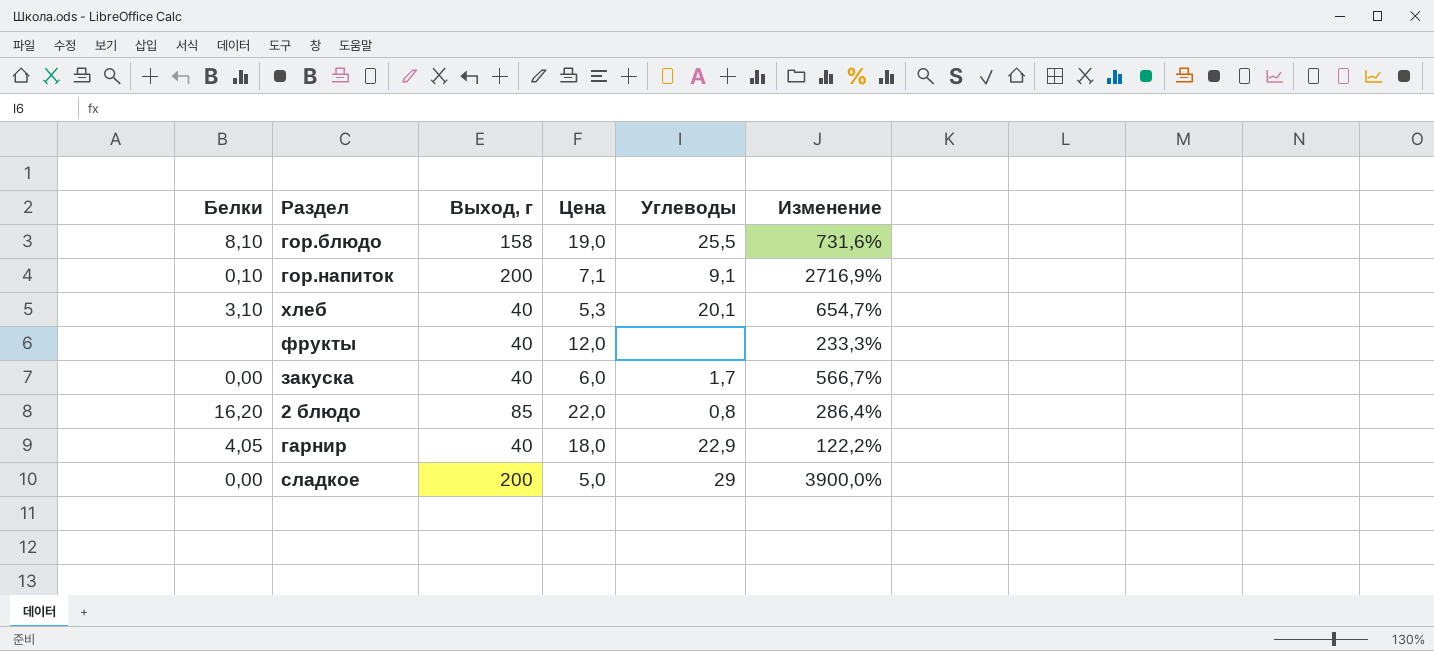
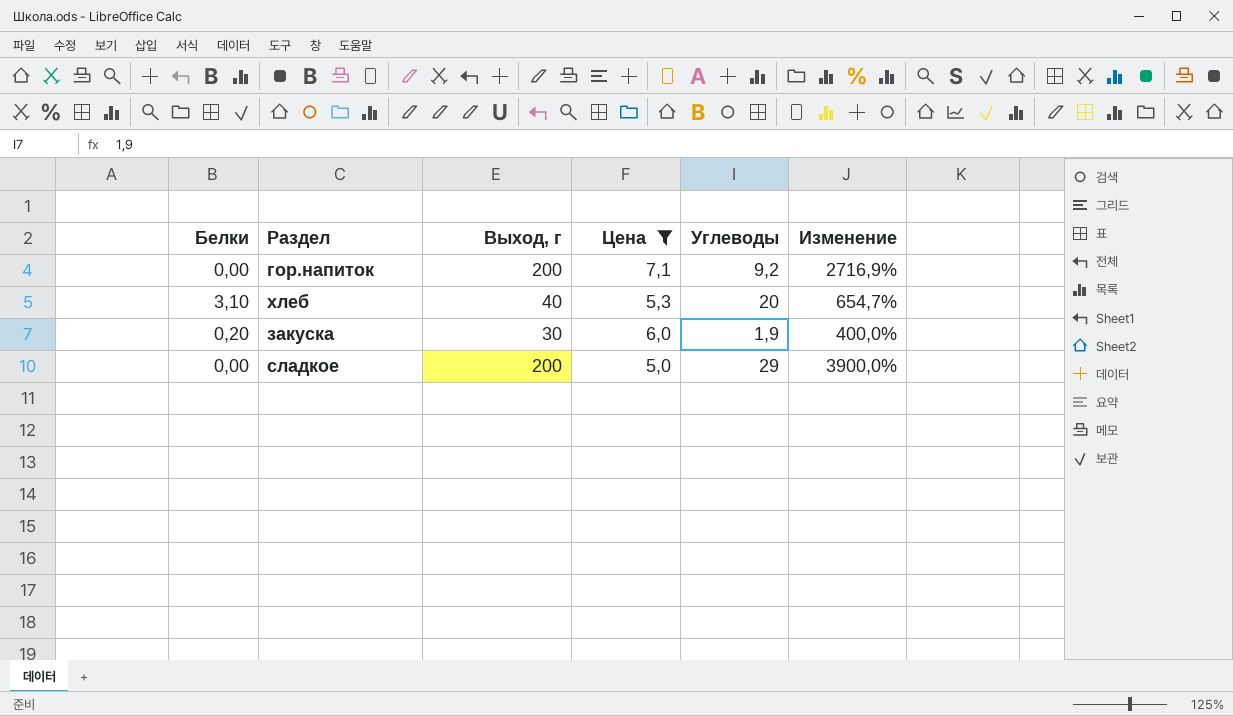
filter: none -> Цена <= 7,1
гор.напиток | Белки: 0,10 -> 0,00
гор.напиток | Углеводы: 9,1 -> 9,2
хлеб | Углеводы: 20,1 -> 20
закуска | Белки: 0,00 -> 0,20
закуска | Выход, г: 40 -> 30
закуска | Углеводы: 1,7 -> 1,9
закуска | Изменение: 566,7% -> 400,0%

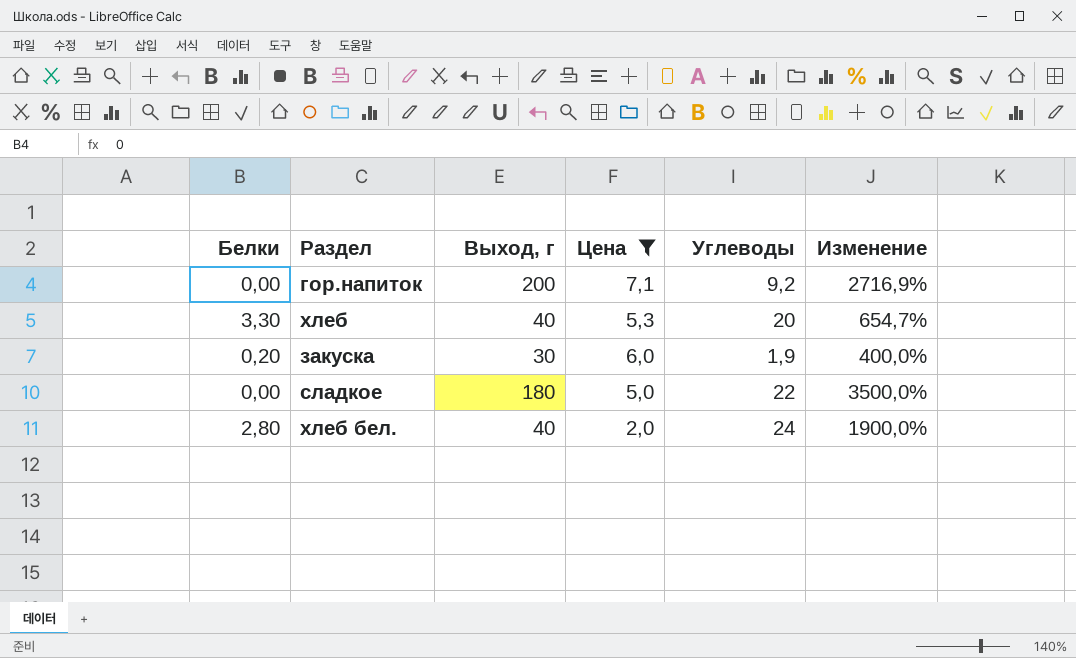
хлеб | Белки: 3,10 -> 3,30
сладкое | Выход, г: 200 -> 180
сладкое | Углеводы: 29 -> 22
сладкое | Изменение: 3900,0% -> 3500,0%
row хлеб бел.: none -> 2,80 | 40 | 2,0 | 24 | 1900,0%

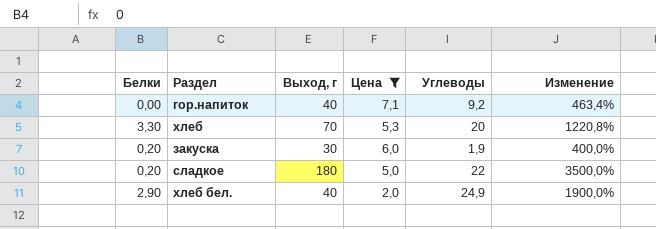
гор.напиток | Выход, г: 200 -> 40
гор.напиток | Изменение: 2716,9% -> 463,4%
хлеб | Выход, г: 40 -> 70
хлеб | Изменение: 654,7% -> 1220,8%
сладкое | Белки: 0,00 -> 0,20
хлеб бел. | Белки: 2,80 -> 2,90
хлеб бел. | Углеводы: 24 -> 24,9

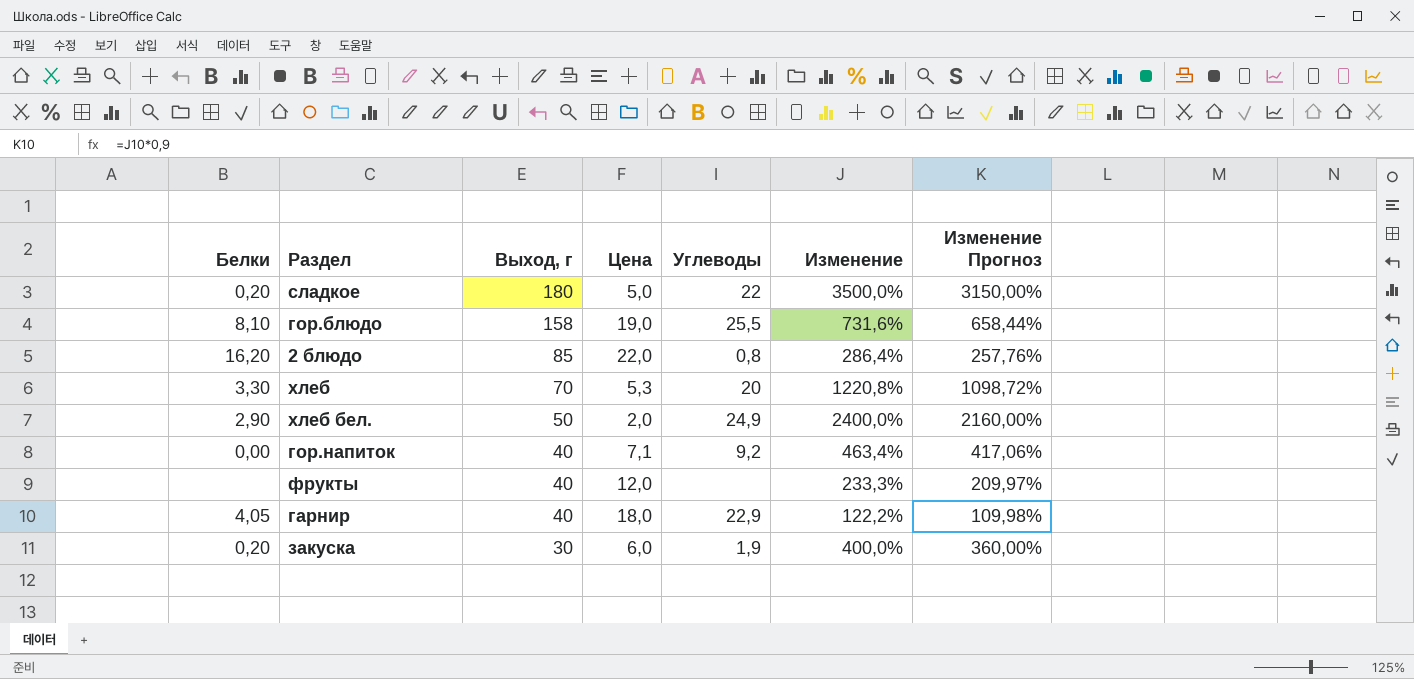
filter: Цена <= 7,1 -> none
row order: none -> Выход, г descending
column Изменение Прогноз | formula: none -> [Изменение] * 0,9
хлеб бел. | Выход, г: 40 -> 50
хлеб бел. | Изменение: 1900,0% -> 2400,0%

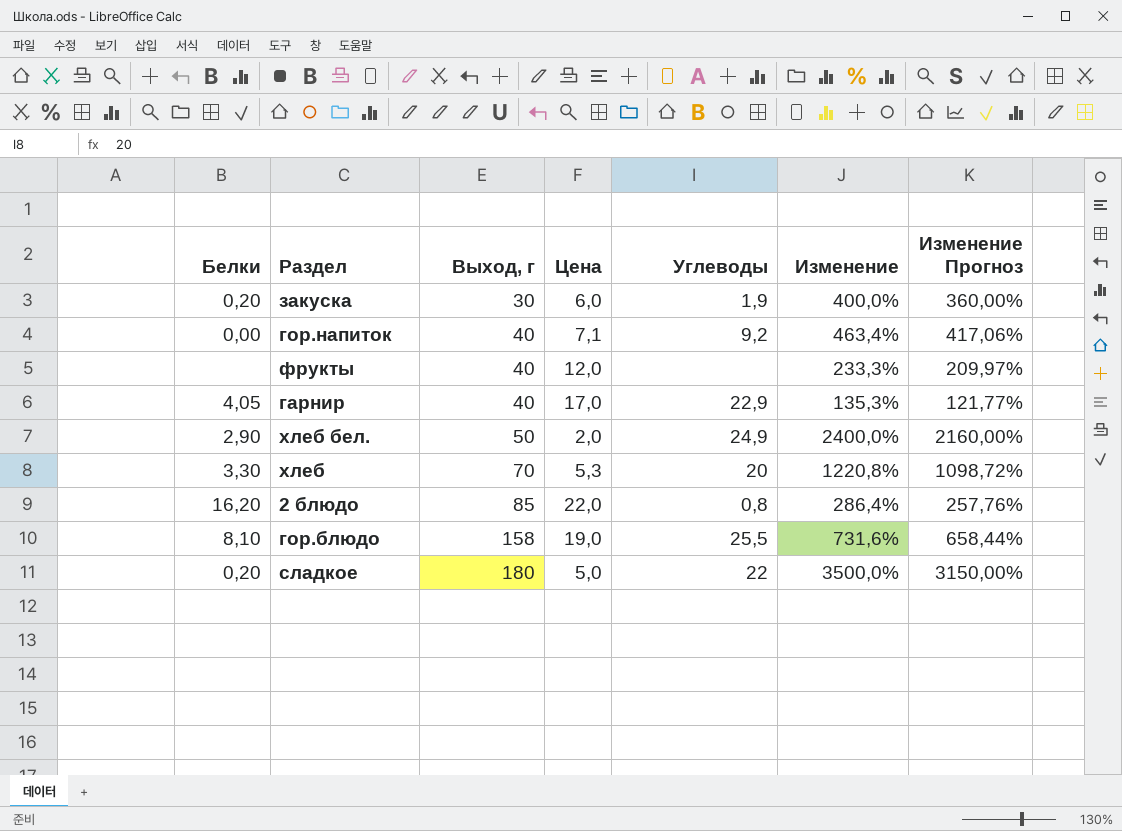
row order: Выход, г descending -> Выход, г ascending
гарнир | Цена: 18,0 -> 17,0
гарнир | Изменение: 122,2% -> 135,3%
гарнир | Изменение Прогноз: 109,98% -> 121,77%

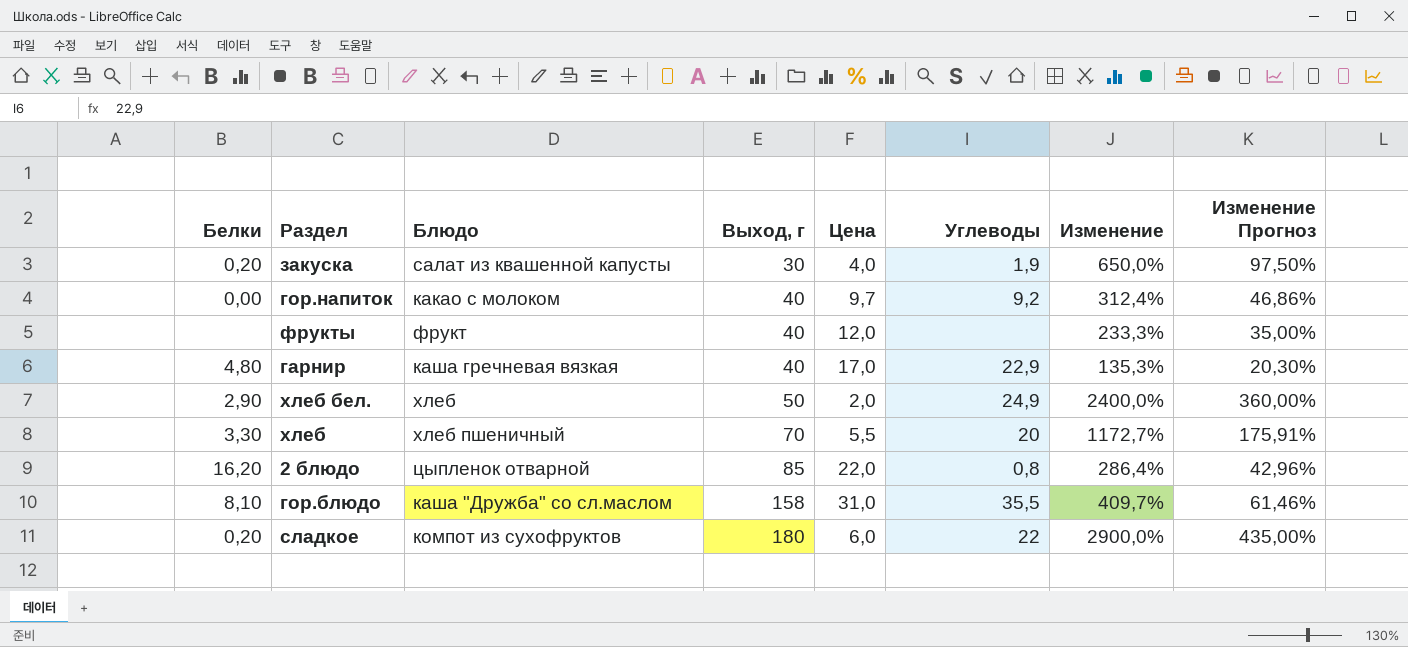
column Блюдо | position: none -> 3
column Изменение Прогноз | formula: [Изменение] * 0,9 -> [Изменение] * 0,15
закуска | Цена: 6,0 -> 4,0
закуска | Изменение: 400,0% -> 650,0%
гор.напиток | Цена: 7,1 -> 9,7
гор.напиток | Изменение: 463,4% -> 312,4%
гарнир | Белки: 4,05 -> 4,80
хлеб | Цена: 5,3 -> 5,5
хлеб | Изменение: 1220,8% -> 1172,7%
гор.блюдо | Цена: 19,0 -> 31,0
гор.блюдо | Углеводы: 25,5 -> 35,5
гор.блюдо | Изменение: 731,6% -> 409,7%
сладкое | Цена: 5,0 -> 6,0
сладкое | Изменение: 3500,0% -> 2900,0%

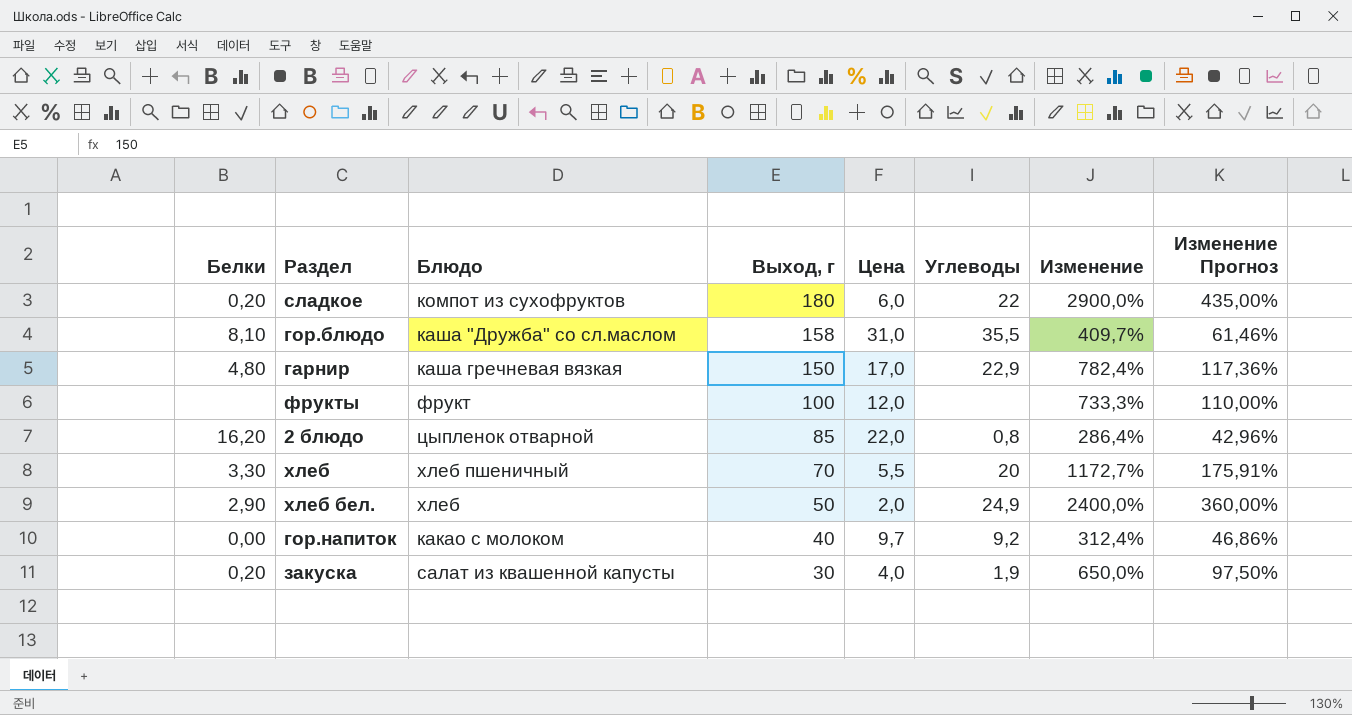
row order: Выход, г ascending -> Выход, г descending
гарнир | Выход, г: 40 -> 150
гарнир | Изменение: 135,3% -> 782,4%
гарнир | Изменение Прогноз: 20,30% -> 117,36%
фрукты | Выход, г: 40 -> 100
фрукты | Изменение: 233,3% -> 733,3%
фрукты | Изменение Прогноз: 35,00% -> 110,00%

